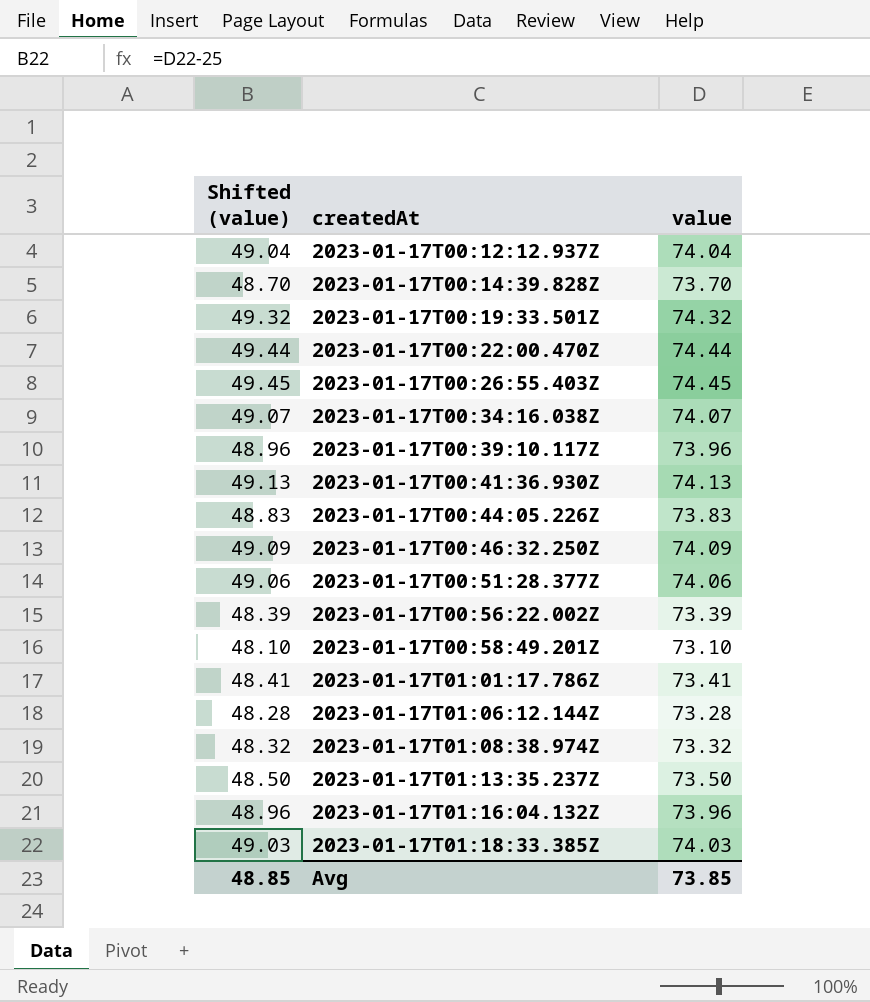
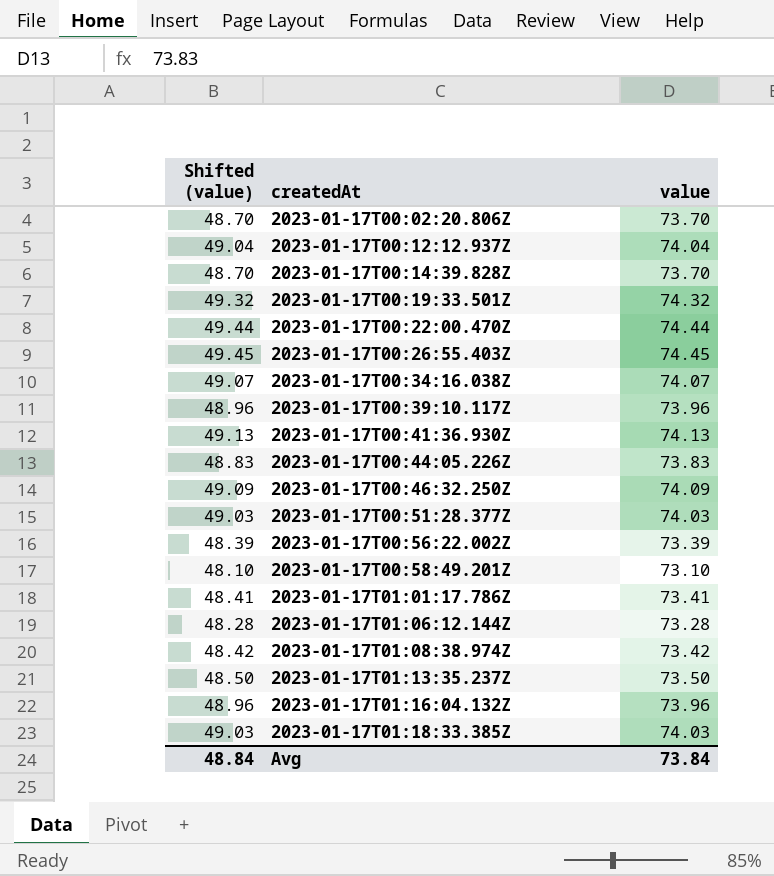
row 2023-01-17T00:02:20.806Z: none -> 48.70 | 73.70
2023-01-17T00:51:28.377Z | Shifted (value): 49.06 -> 49.03
2023-01-17T00:51:28.377Z | value: 74.06 -> 74.03
2023-01-17T01:08:38.974Z | Shifted (value): 48.32 -> 48.42
2023-01-17T01:08:38.974Z | value: 73.32 -> 73.42
Avg | Shifted (value): 48.85 -> 48.84
Avg | value: 73.85 -> 73.84

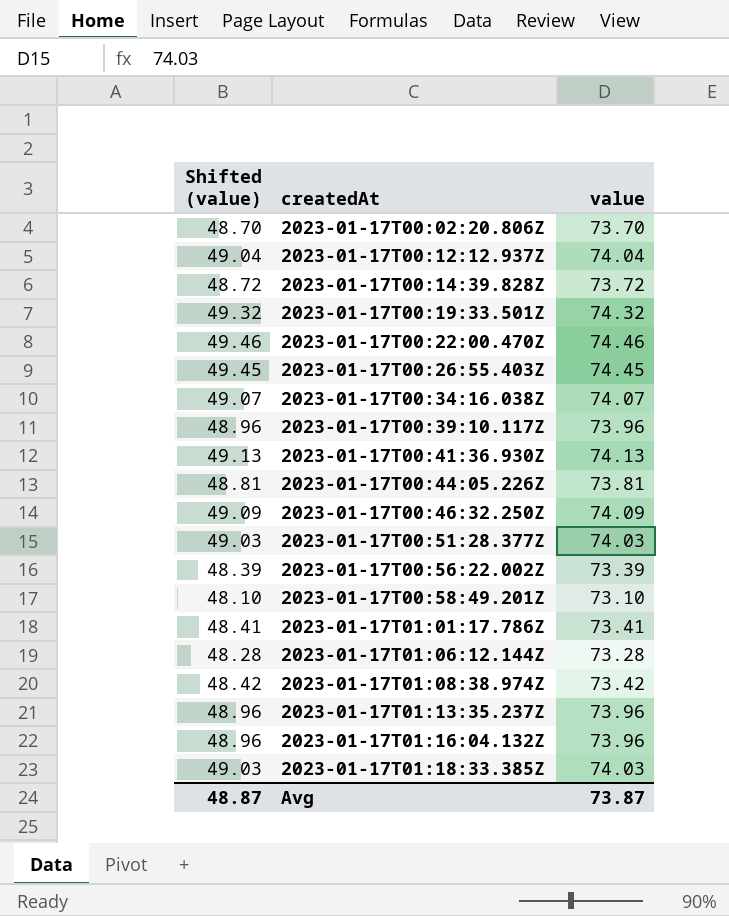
2023-01-17T00:14:39.828Z | Shifted (value): 48.70 -> 48.72
2023-01-17T00:14:39.828Z | value: 73.70 -> 73.72
2023-01-17T00:22:00.470Z | Shifted (value): 49.44 -> 49.46
2023-01-17T00:22:00.470Z | value: 74.44 -> 74.46
2023-01-17T00:44:05.226Z | Shifted (value): 48.83 -> 48.81
2023-01-17T00:44:05.226Z | value: 73.83 -> 73.81
2023-01-17T01:13:35.237Z | Shifted (value): 48.50 -> 48.96
2023-01-17T01:13:35.237Z | value: 73.50 -> 73.96
Avg | Shifted (value): 48.84 -> 48.87
Avg | value: 73.84 -> 73.87

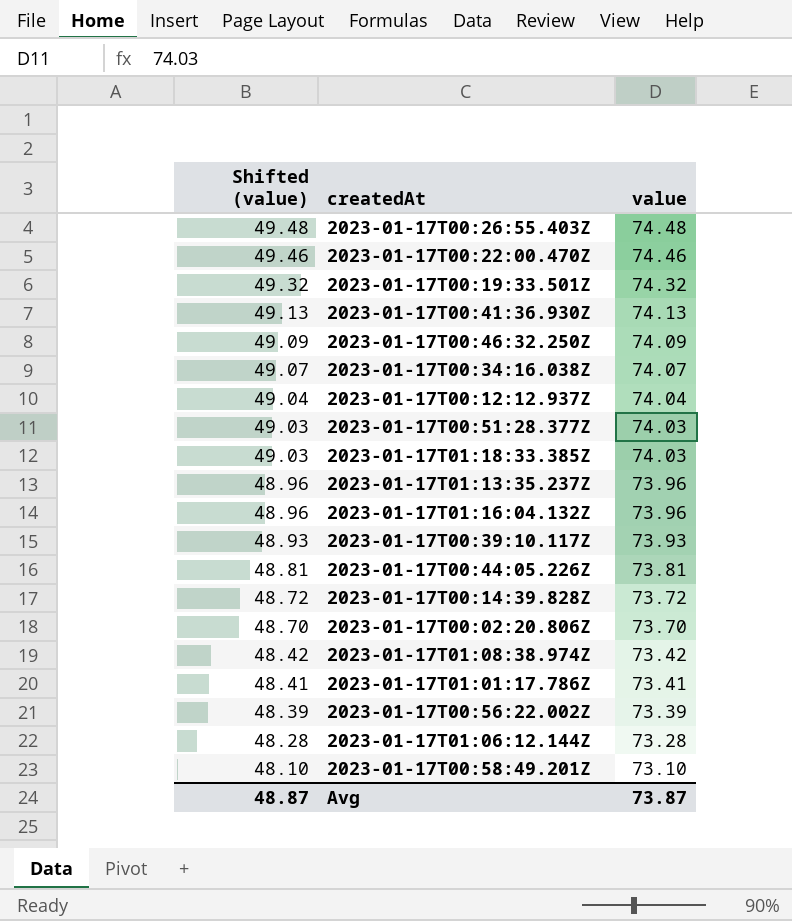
row order: createdAt ascending -> Shifted (value) descending
2023-01-17T00:26:55.403Z | Shifted (value): 49.45 -> 49.48
2023-01-17T00:26:55.403Z | value: 74.45 -> 74.48
2023-01-17T00:39:10.117Z | Shifted (value): 48.96 -> 48.93
2023-01-17T00:39:10.117Z | value: 73.96 -> 73.93

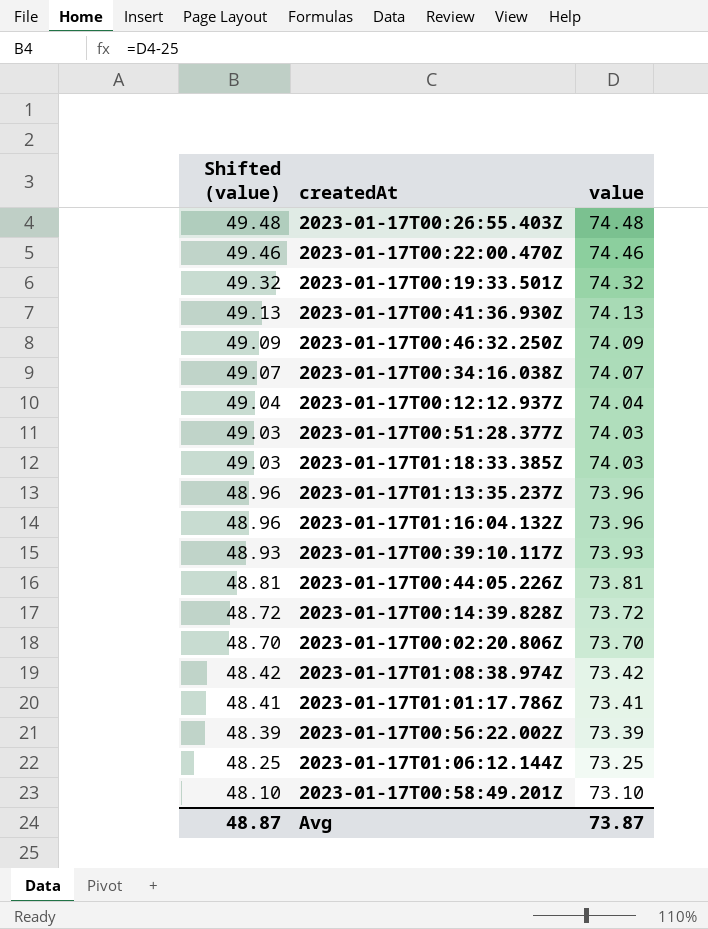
2023-01-17T01:06:12.144Z | Shifted (value): 48.28 -> 48.25
2023-01-17T01:06:12.144Z | value: 73.28 -> 73.25

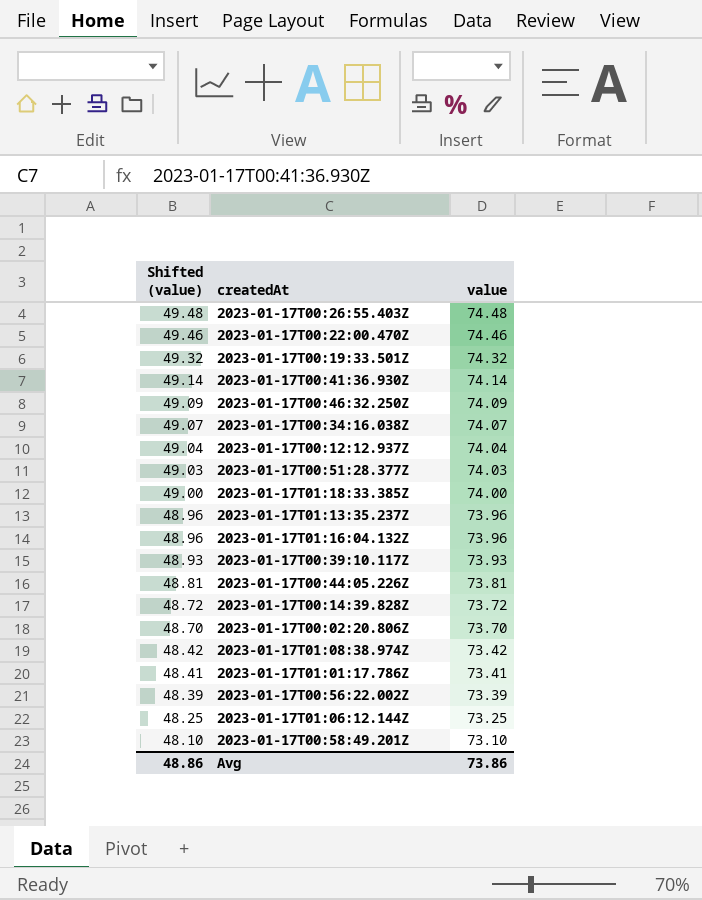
2023-01-17T00:41:36.930Z | Shifted (value): 49.13 -> 49.14
2023-01-17T00:41:36.930Z | value: 74.13 -> 74.14
2023-01-17T01:18:33.385Z | Shifted (value): 49.03 -> 49.00
2023-01-17T01:18:33.385Z | value: 74.03 -> 74.00
Avg | Shifted (value): 48.87 -> 48.86
Avg | value: 73.87 -> 73.86

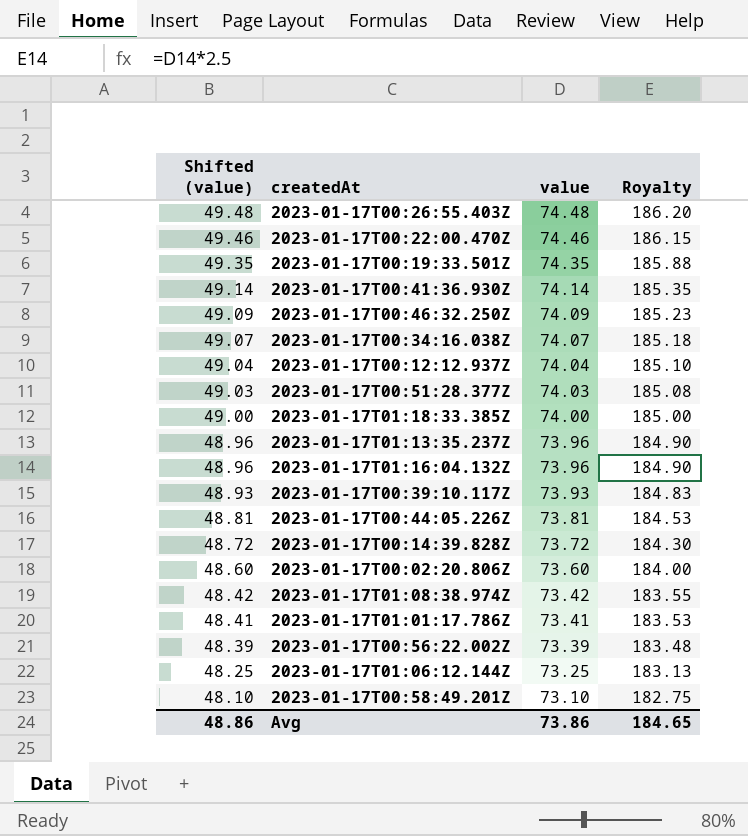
column Royalty | formula: none -> [value] * 2.5
2023-01-17T00:19:33.501Z | Shifted (value): 49.32 -> 49.35
2023-01-17T00:19:33.501Z | value: 74.32 -> 74.35
2023-01-17T00:02:20.806Z | Shifted (value): 48.70 -> 48.60
2023-01-17T00:02:20.806Z | value: 73.70 -> 73.60

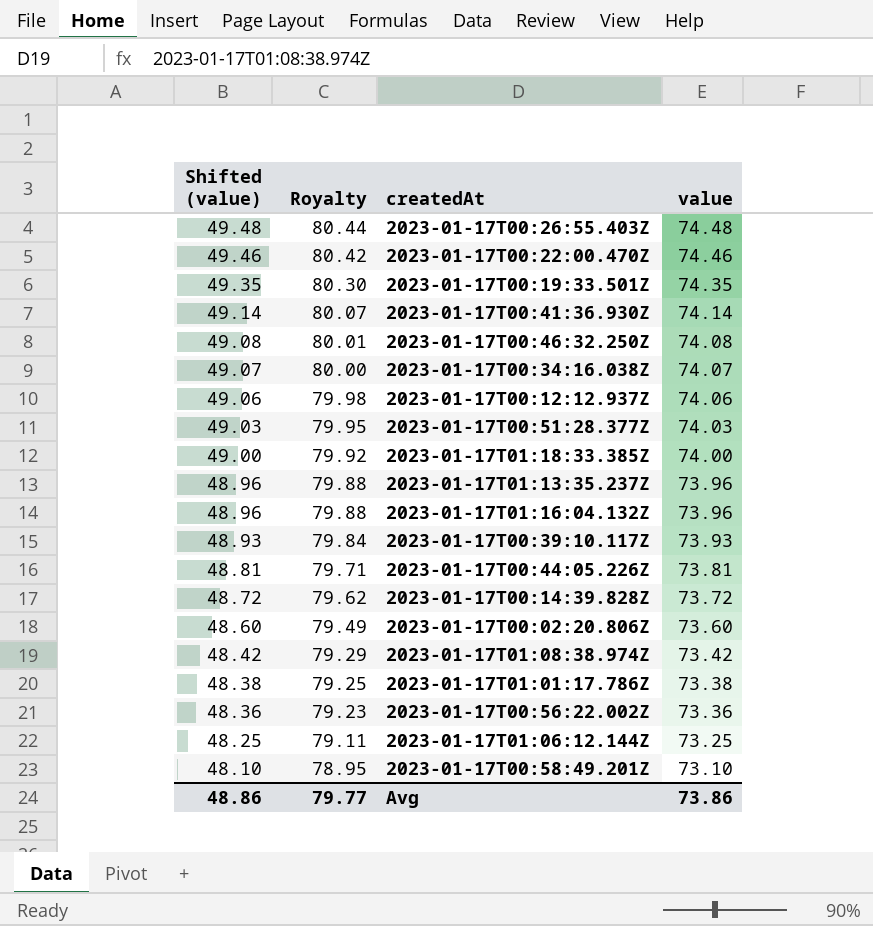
column Royalty | formula: [value] * 2.5 -> [value] * 1.08
column Royalty | position: 4 -> 2
2023-01-17T00:46:32.250Z | Shifted (value): 49.09 -> 49.08
2023-01-17T00:46:32.250Z | value: 74.09 -> 74.08
2023-01-17T00:12:12.937Z | Shifted (value): 49.04 -> 49.06
2023-01-17T00:12:12.937Z | value: 74.04 -> 74.06
2023-01-17T01:01:17.786Z | Shifted (value): 48.41 -> 48.38
2023-01-17T01:01:17.786Z | value: 73.41 -> 73.38
2023-01-17T00:56:22.002Z | Shifted (value): 48.39 -> 48.36
2023-01-17T00:56:22.002Z | value: 73.39 -> 73.36
Avg | Royalty: 184.65 -> 79.77

